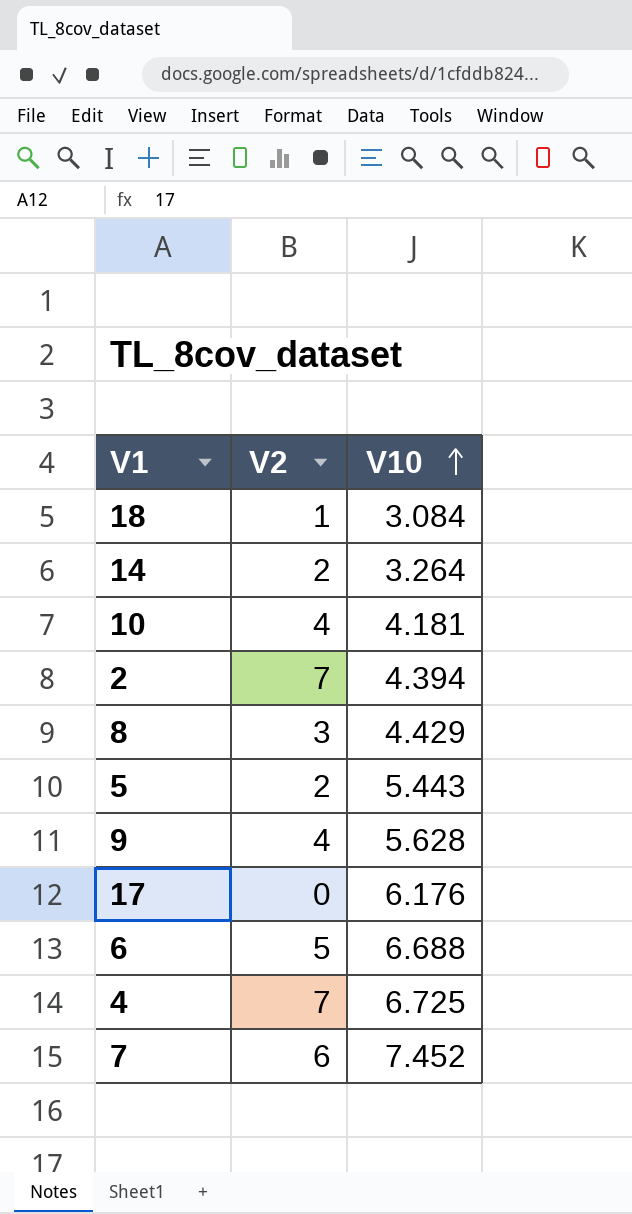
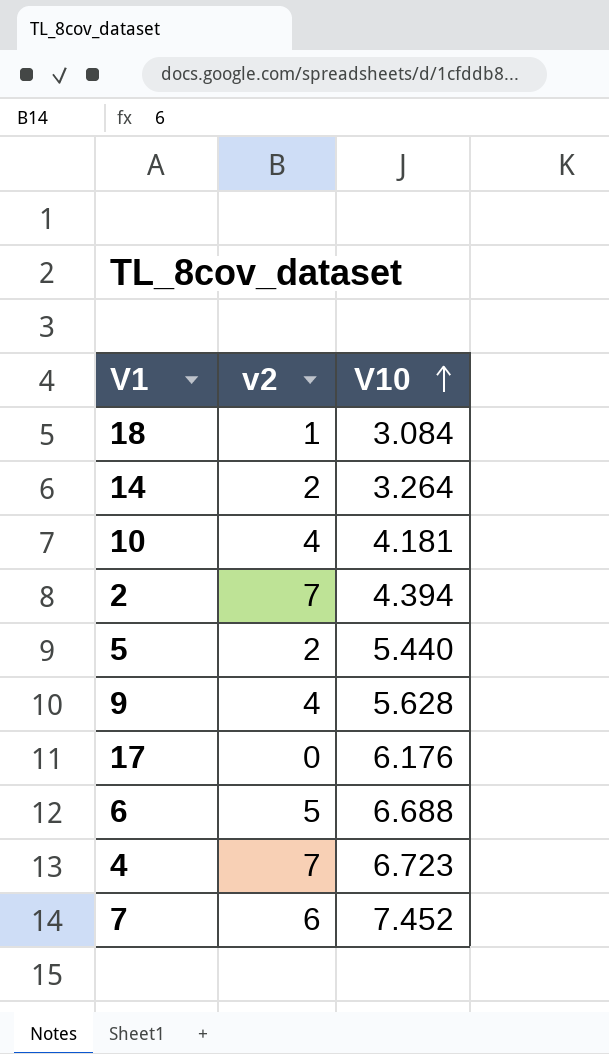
column name: V2 -> v2
row 8: 3 | 4.429 -> none
5 | V10: 5.443 -> 5.440
4 | V10: 6.725 -> 6.723

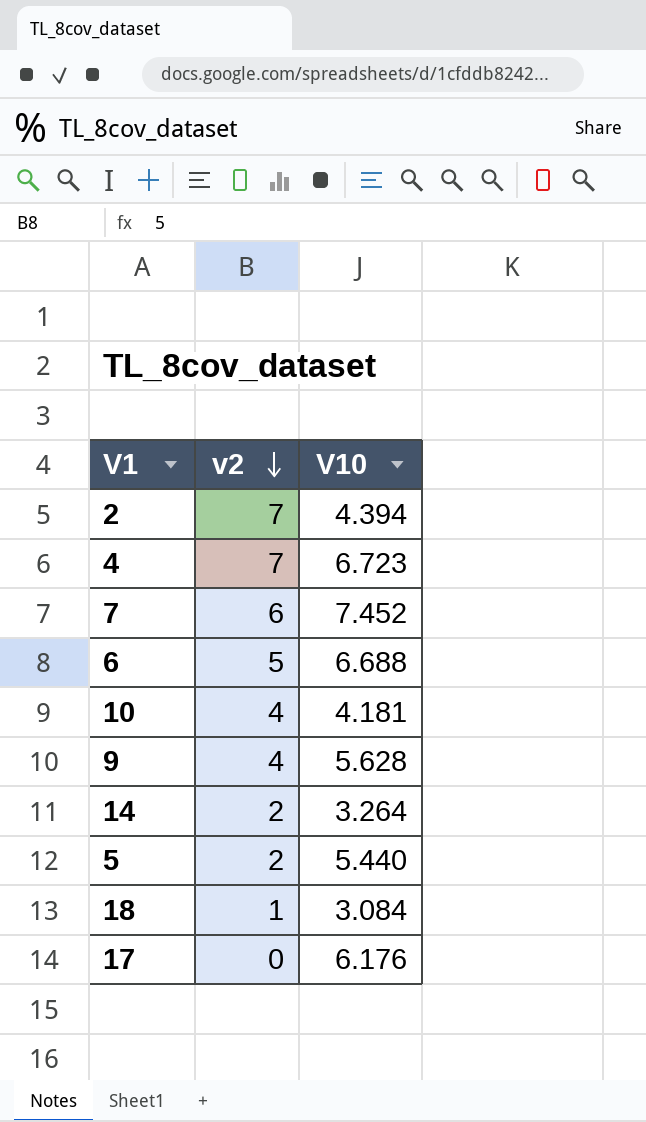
row order: V10 ascending -> v2 descending

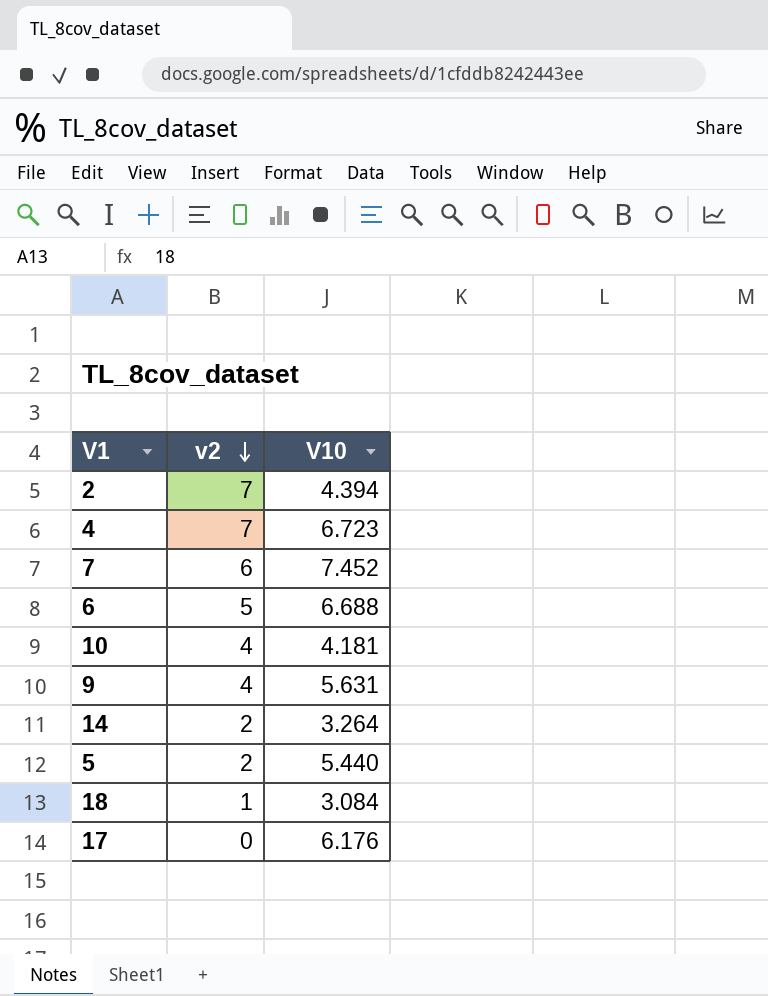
9 | V10: 5.628 -> 5.631

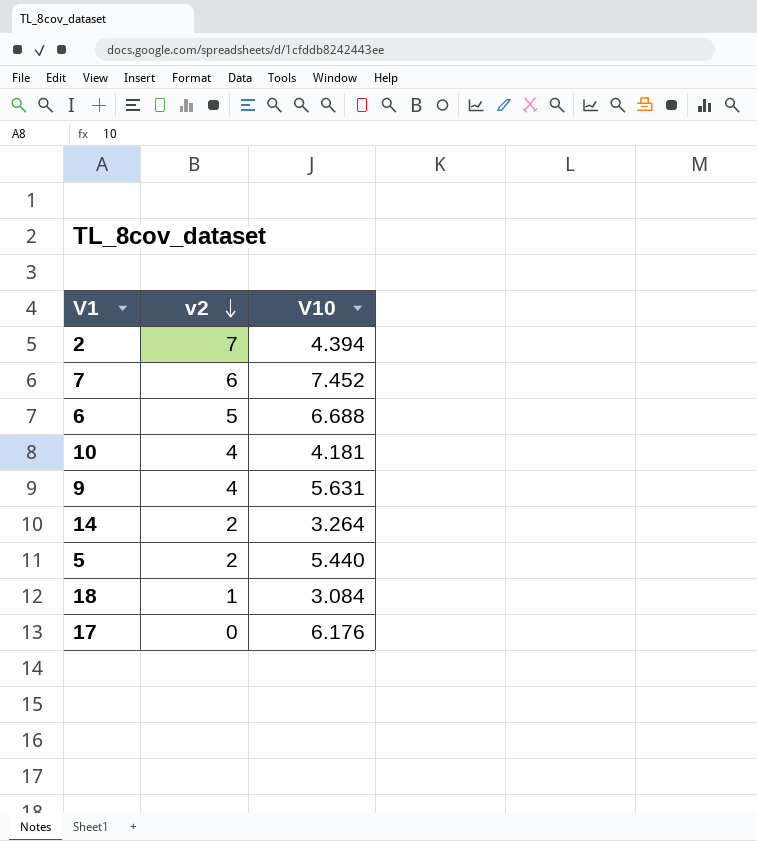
row 4: 7 | 6.723 -> none

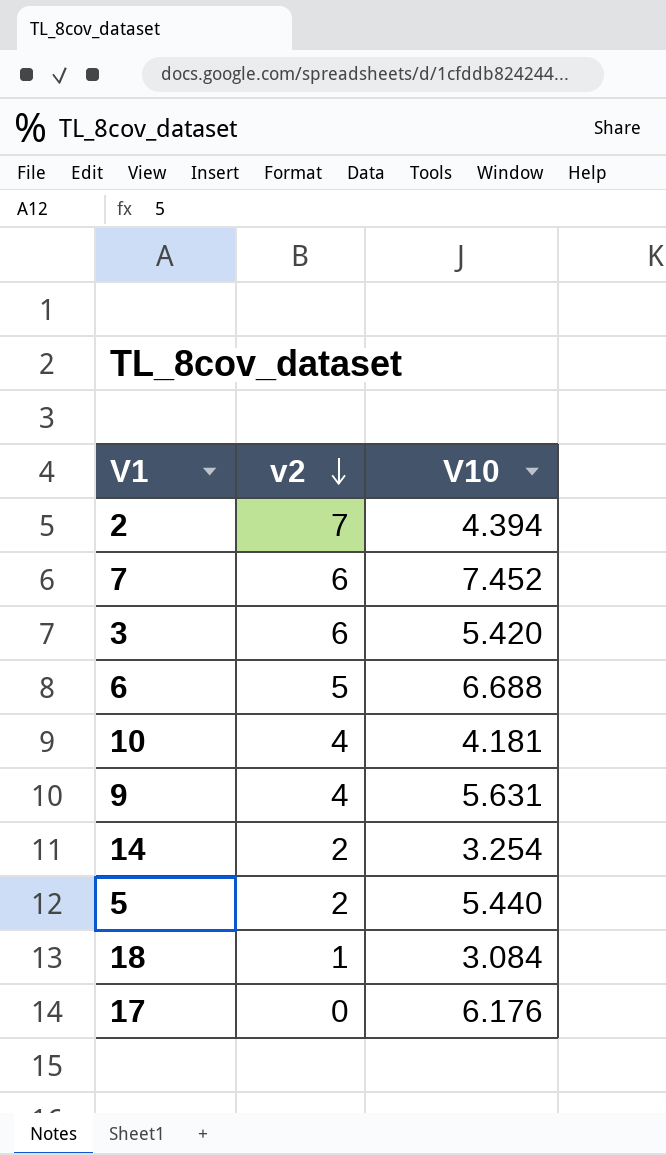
row 3: none -> 6 | 5.420
14 | V10: 3.264 -> 3.254

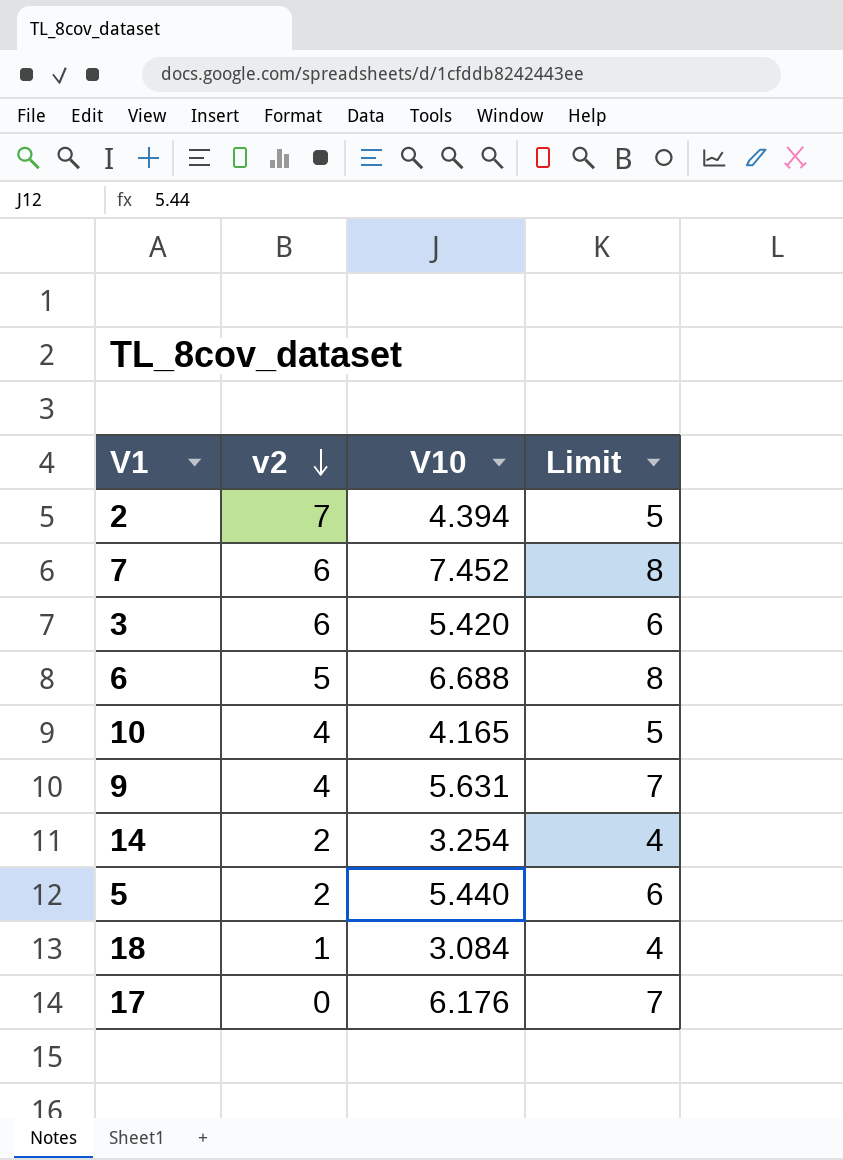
column Limit | formula: none -> [V10] + 1
10 | V10: 4.181 -> 4.165

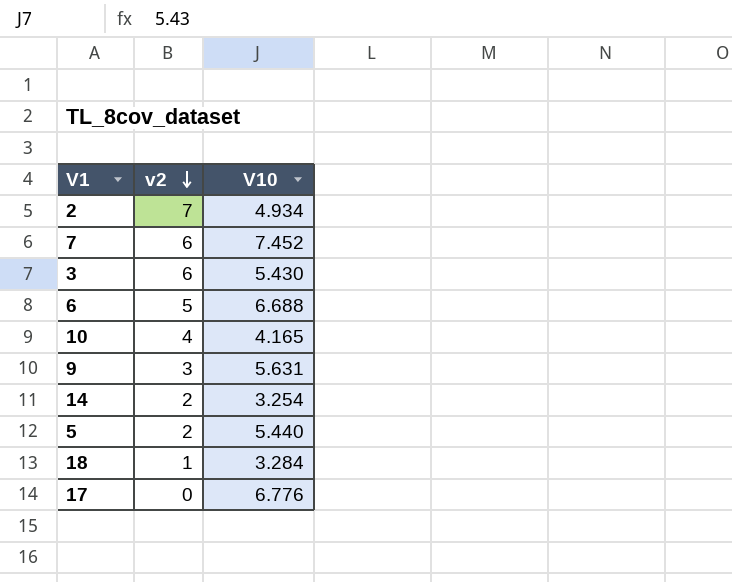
column Limit | formula: [V10] + 1 -> none
2 | V10: 4.394 -> 4.934
3 | V10: 5.420 -> 5.430
9 | v2: 4 -> 3
18 | V10: 3.084 -> 3.284
17 | V10: 6.176 -> 6.776

